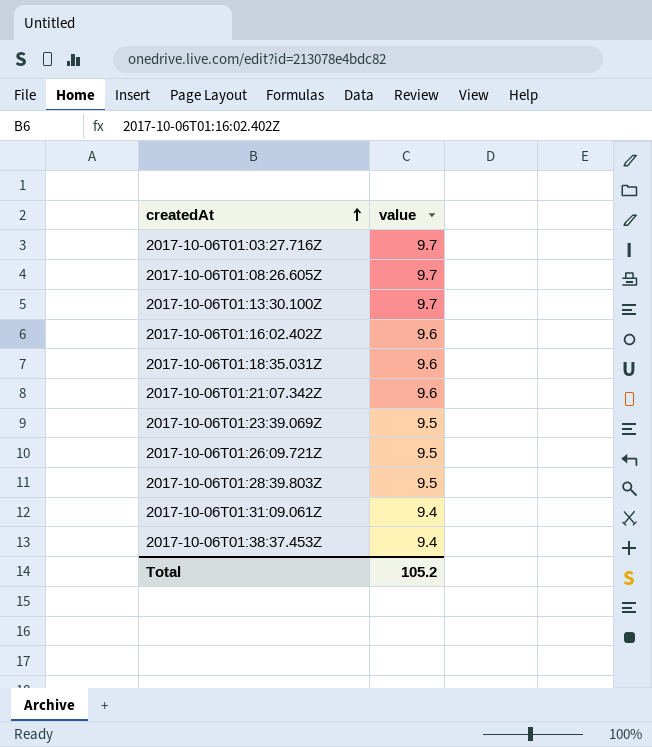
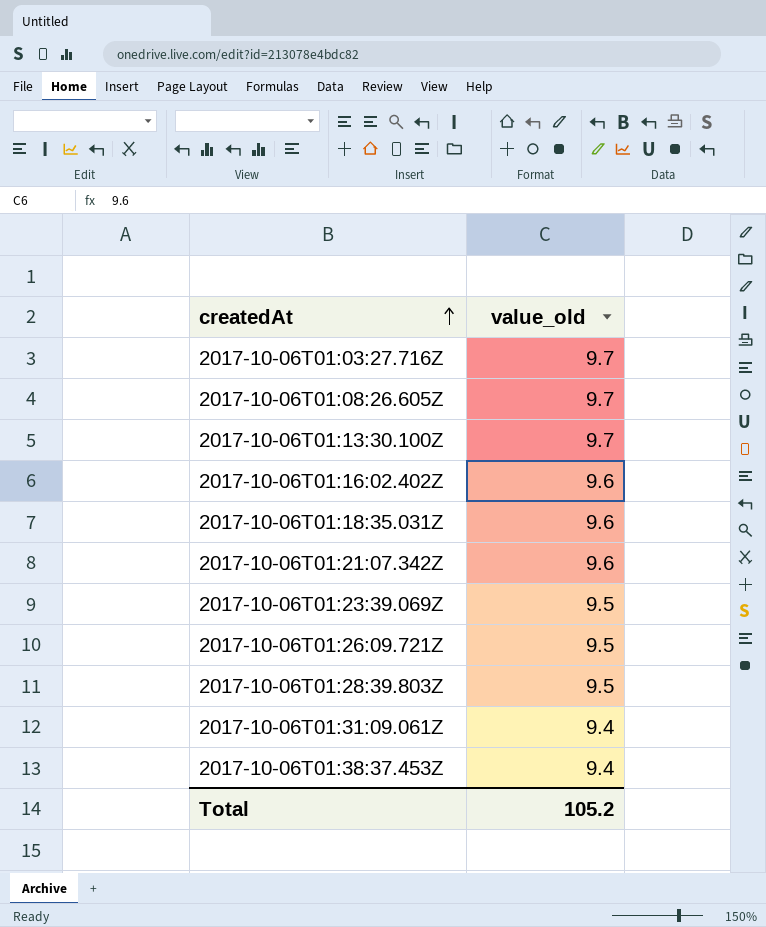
column name: value -> value_old

